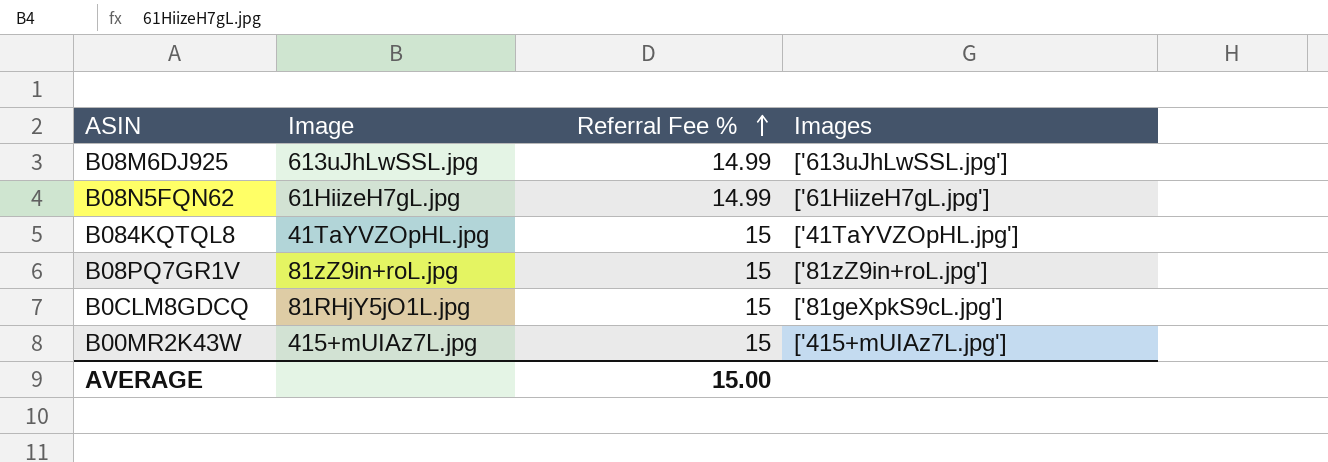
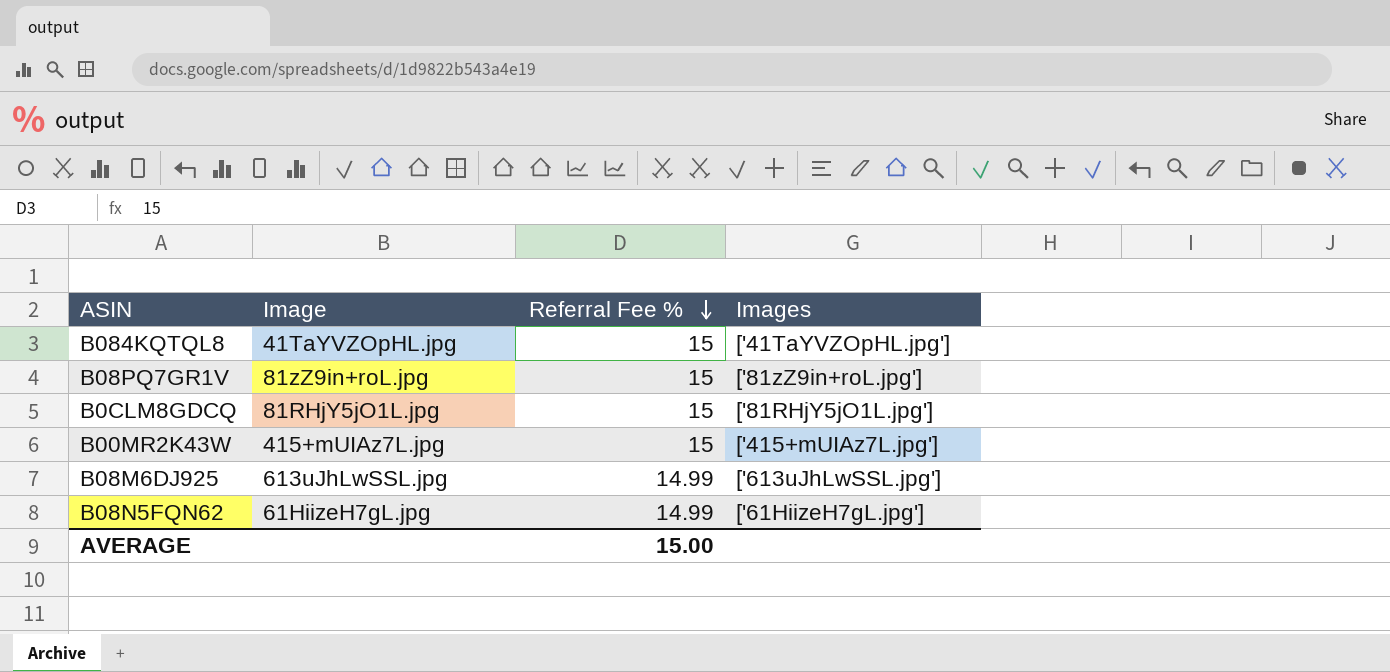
row order: Referral Fee % ascending -> Referral Fee % descending
B0CLM8GDCQ | Images: ['81geXpkS9cL.jpg'] -> ['81RHjY5jO1L.jpg']

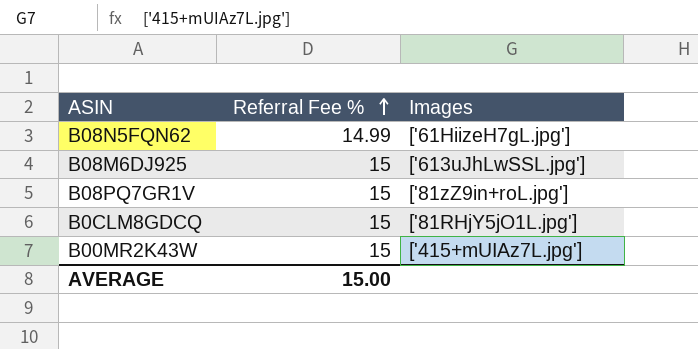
row order: Referral Fee % descending -> Referral Fee % ascending
column Image | position: 2 -> none
row B084KQTQL8: 41TaYVZOpHL.jpg | 15 | ['41TaYVZOpHL.jpg'] -> none
B08M6DJ925 | Referral Fee %: 14.99 -> 15

